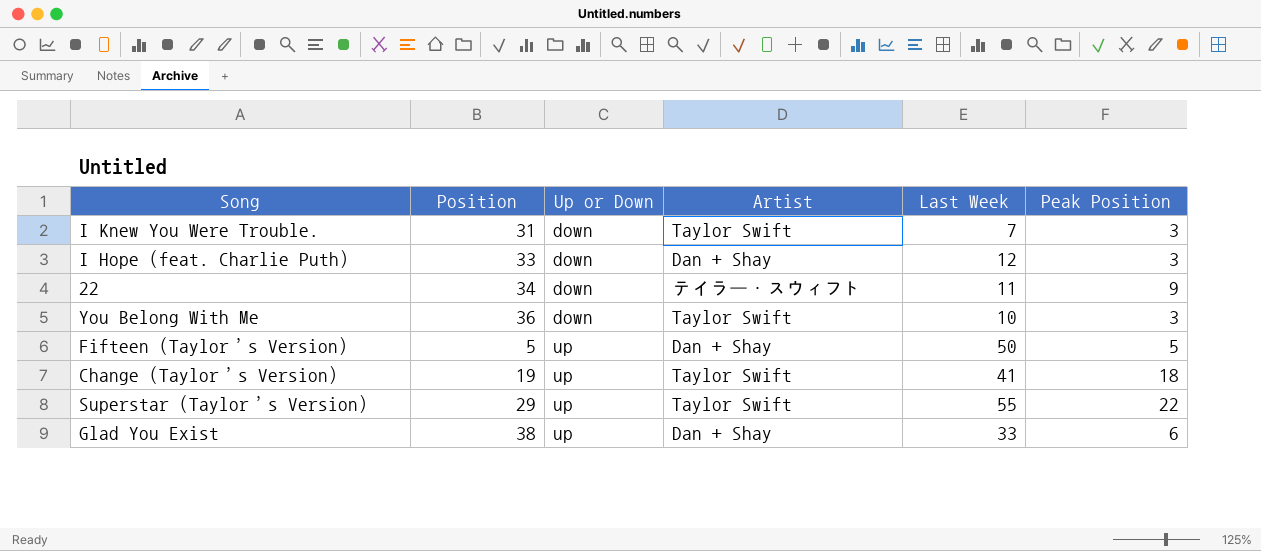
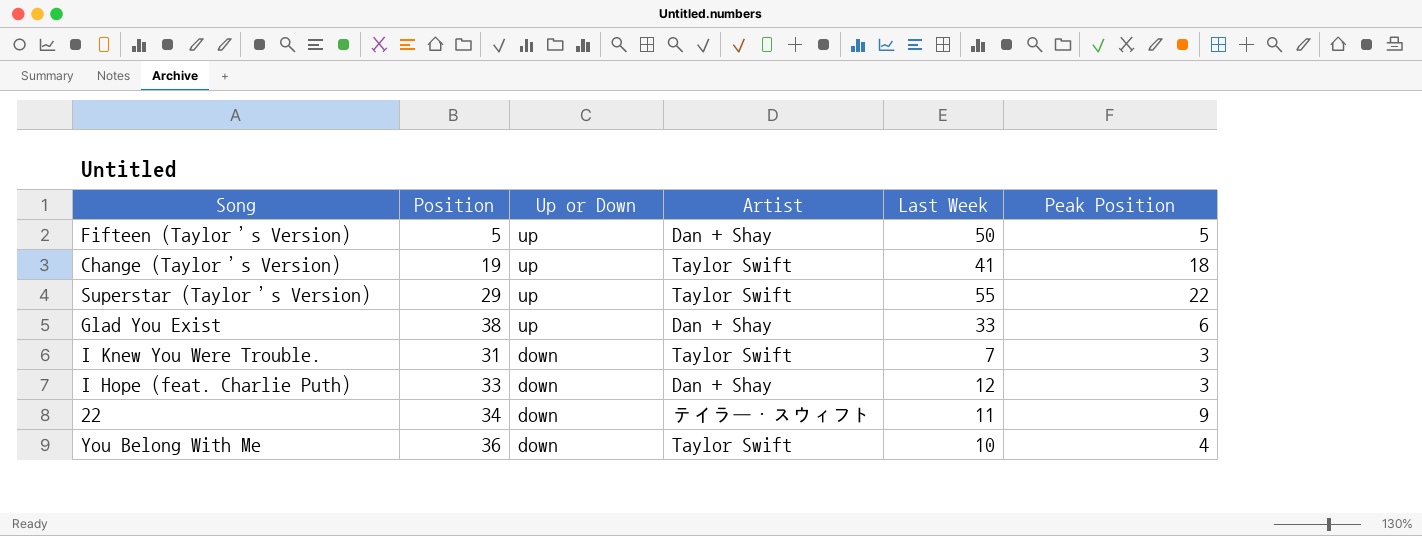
row order: Up or Down ascending -> Up or Down descending
You Belong With Me | Peak Position: 3 -> 4

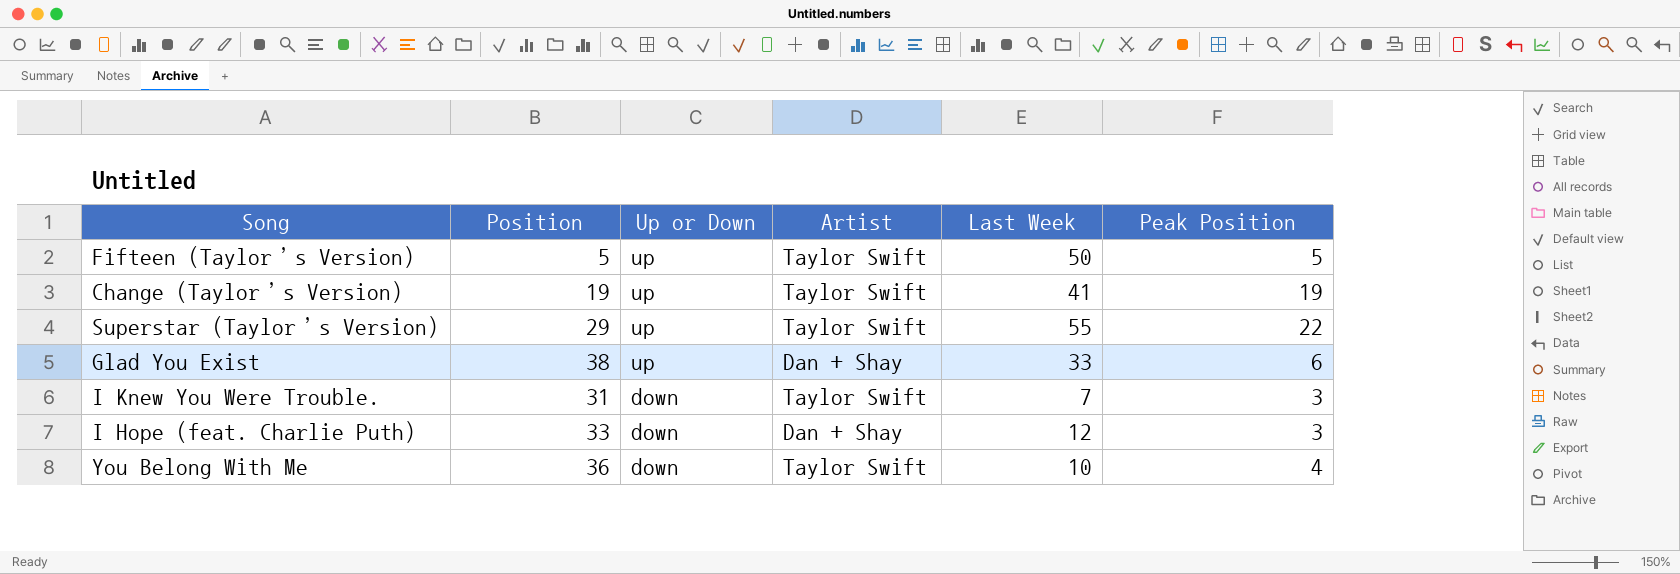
row 22: 34 | down | テイラー・スウィフト | 11 | 9 -> none
Fifteen (Taylor’s Version) | Artist: Dan + Shay -> Taylor Swift
Change (Taylor’s Version) | Peak Position: 18 -> 19

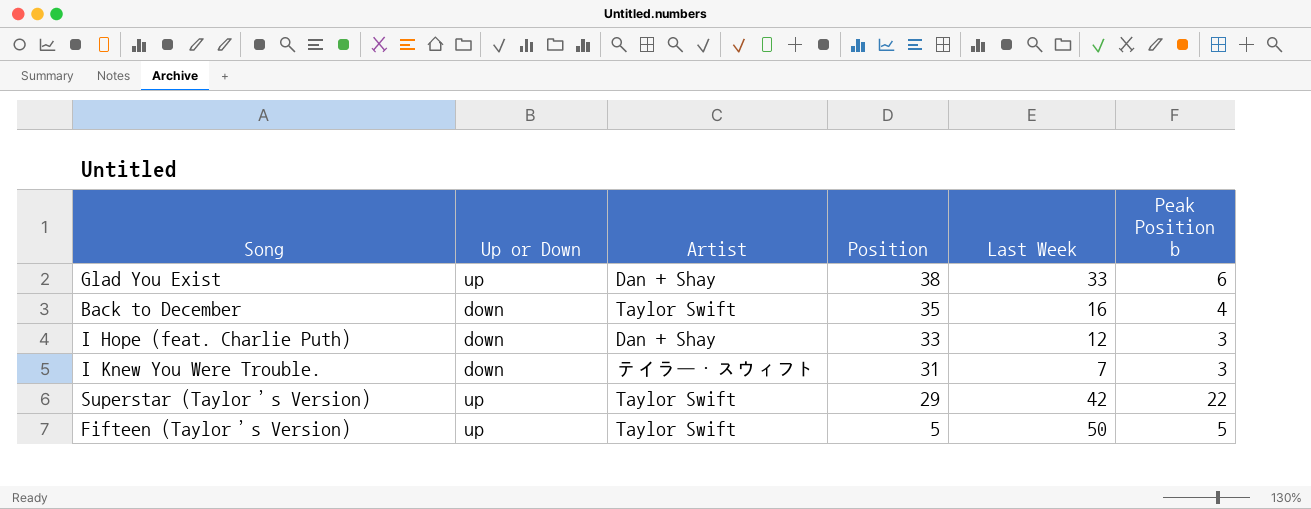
row order: Up or Down descending -> Position descending
column Position | position: 2 -> 4
column name: Peak Position -> Peak Position b
row Change (Taylor’s Version): 19 | up | Taylor Swift | 41 | 19 -> none
row You Belong With Me: 36 | down | Taylor Swift | 10 | 4 -> none
row Back to December: none -> down | Taylor Swift | 35 | 16 | 4
I Knew You Were Trouble. | Artist: Taylor Swift -> テイラー・スウィフト
Superstar (Taylor’s Version) | Last Week: 55 -> 42

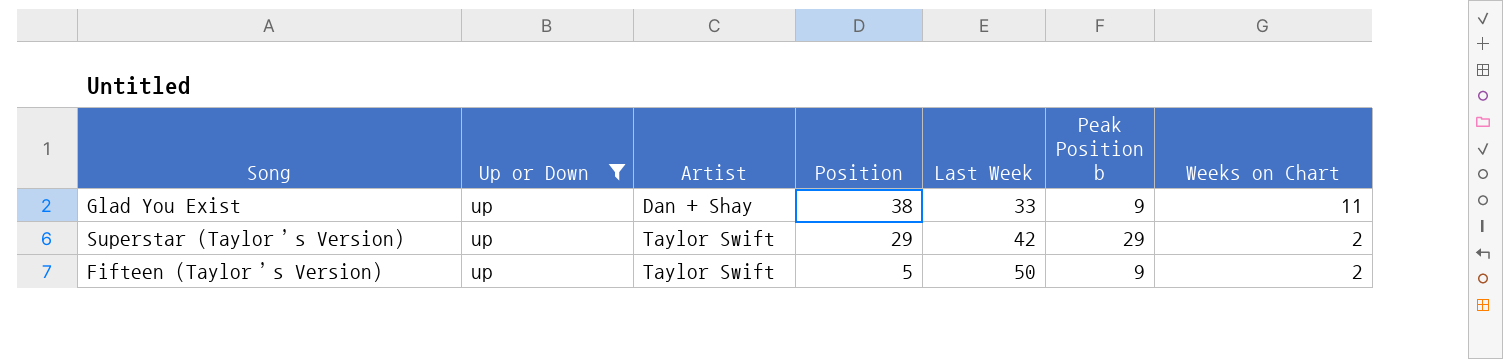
filter: none -> Up or Down = up
column Weeks on Chart | position: none -> 7
Glad You Exist | Peak Position b: 6 -> 9
Superstar (Taylor’s Version) | Peak Position b: 22 -> 29
Fifteen (Taylor’s Version) | Peak Position b: 5 -> 9

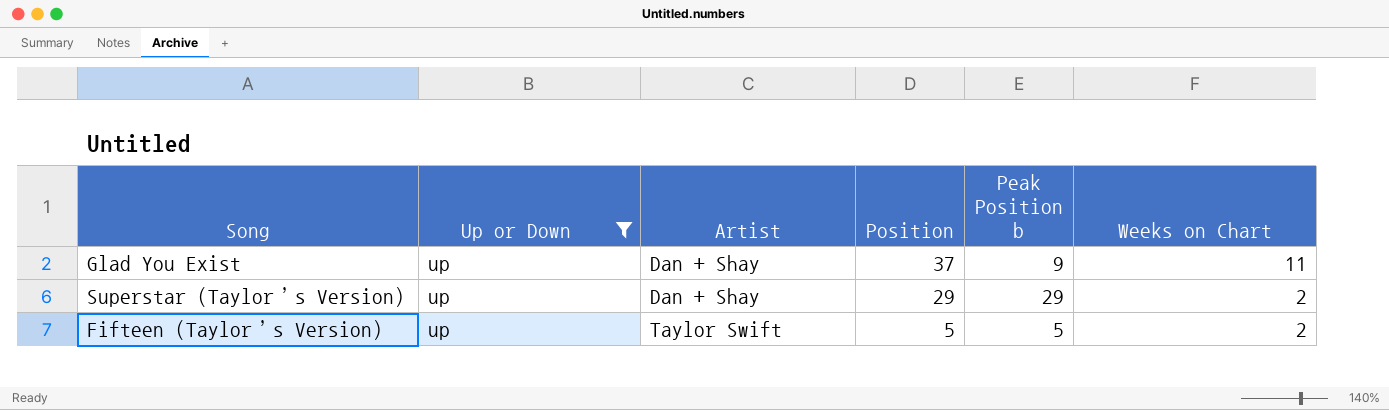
column Last Week | position: 5 -> none
Glad You Exist | Position: 38 -> 37
Superstar (Taylor’s Version) | Artist: Taylor Swift -> Dan + Shay
Fifteen (Taylor’s Version) | Peak Position b: 9 -> 5

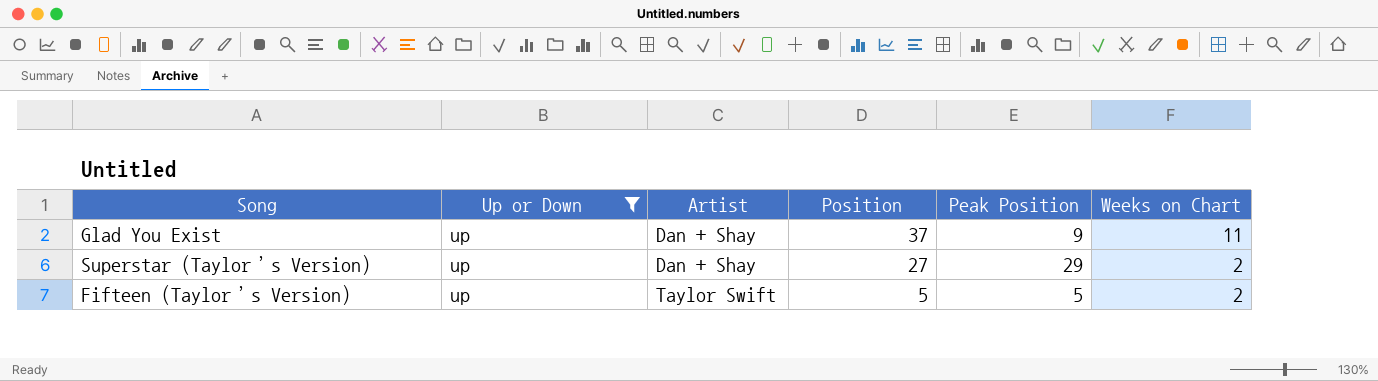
column name: Peak Position b -> Peak Position
Superstar (Taylor’s Version) | Position: 29 -> 27

